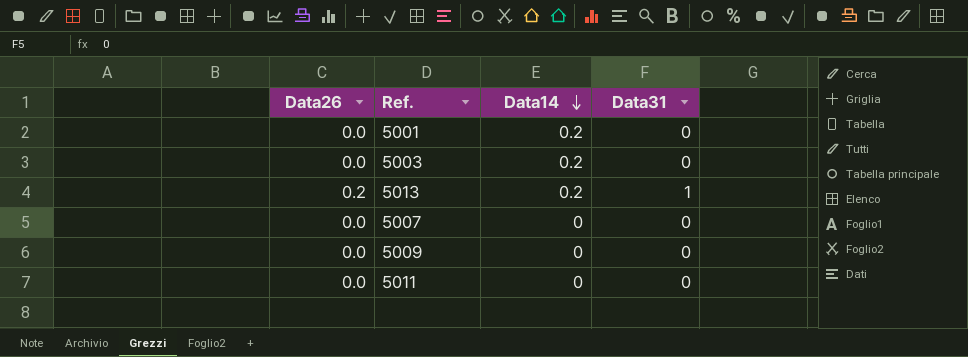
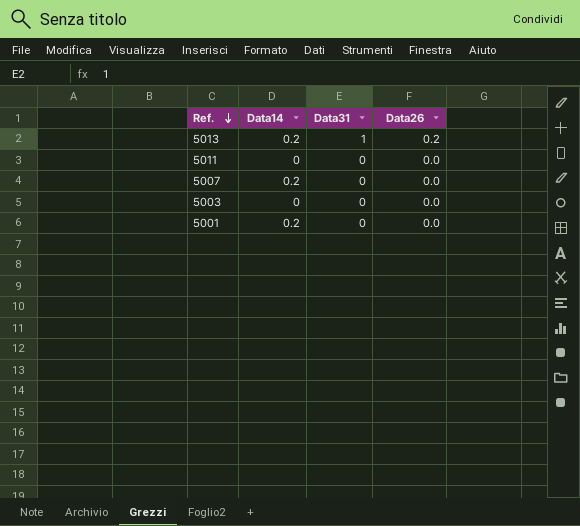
row order: Data14 descending -> Ref. descending
column Data26 | position: 1 -> 4
row 5009: 0.0 | 0 | 0 -> none
5007 | Data14: 0 -> 0.2
5003 | Data14: 0.2 -> 0

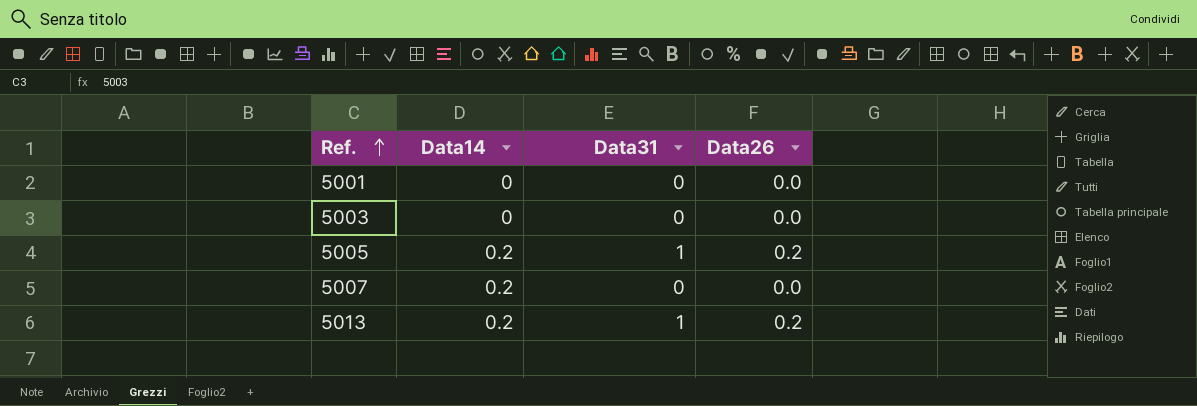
row order: Ref. descending -> Ref. ascending
row 5011: 0 | 0 | 0.0 -> none
5001 | Data14: 0.2 -> 0
row 5005: none -> 0.2 | 1 | 0.2

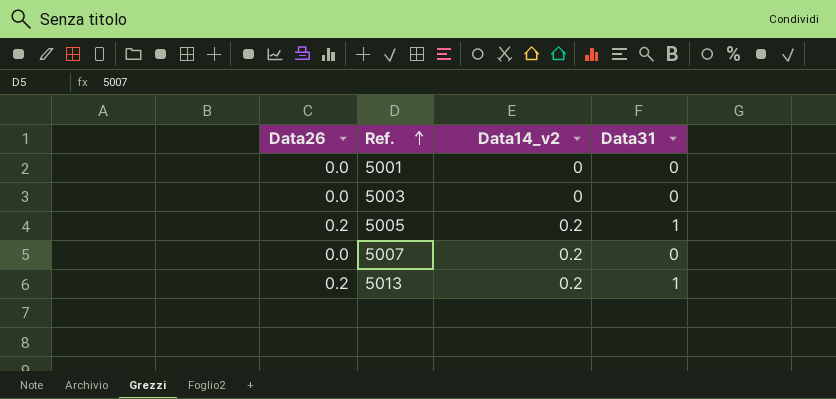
column Data26 | position: 4 -> 1
column name: Data14 -> Data14_v2

